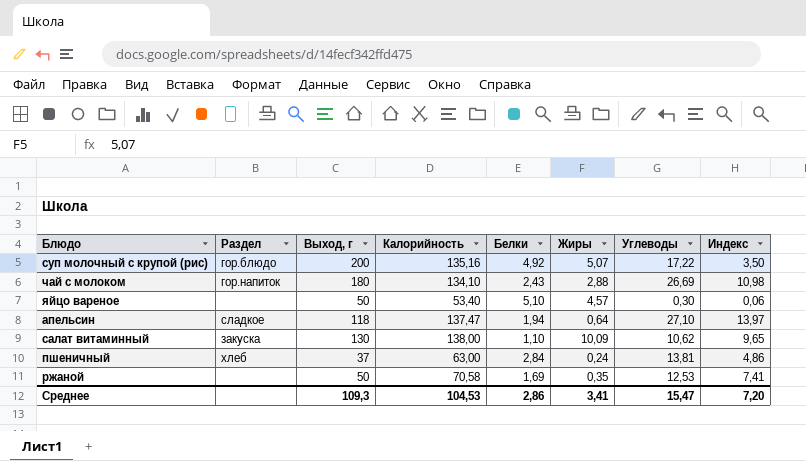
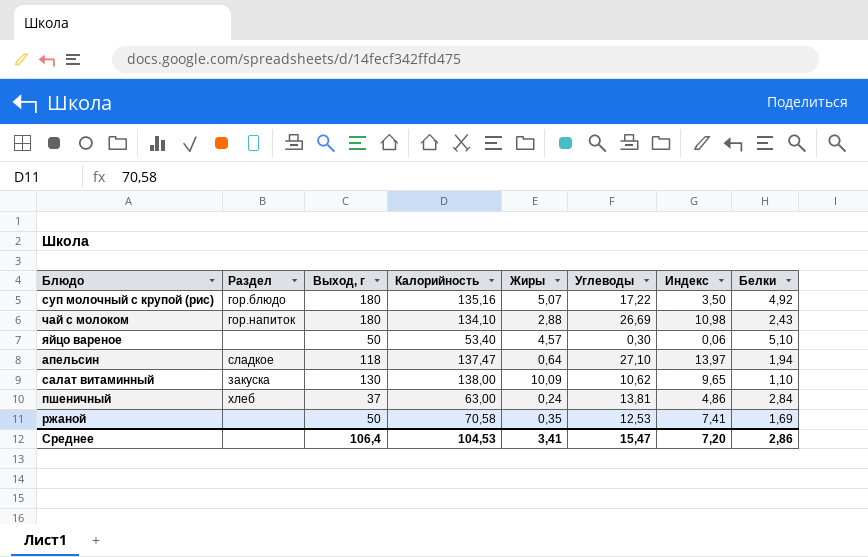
column Белки | position: 5 -> 8
суп молочный с крупой (рис) | Выход, г: 200 -> 180
Среднее | Выход, г: 109,3 -> 106,4

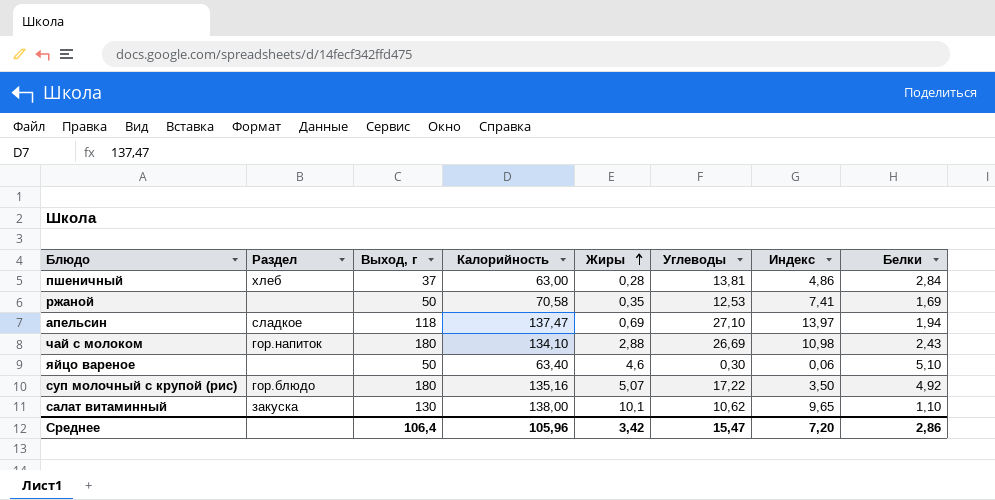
row order: none -> Жиры ascending
пшеничный | Жиры: 0,24 -> 0,28
апельсин | Жиры: 0,64 -> 0,69
яйцо вареное | Калорийность: 53,40 -> 63,40
яйцо вареное | Жиры: 4,57 -> 4,6
салат витаминный | Жиры: 10,09 -> 10,1
Среднее | Калорийность: 104,53 -> 105,96
Среднее | Жиры: 3,41 -> 3,42

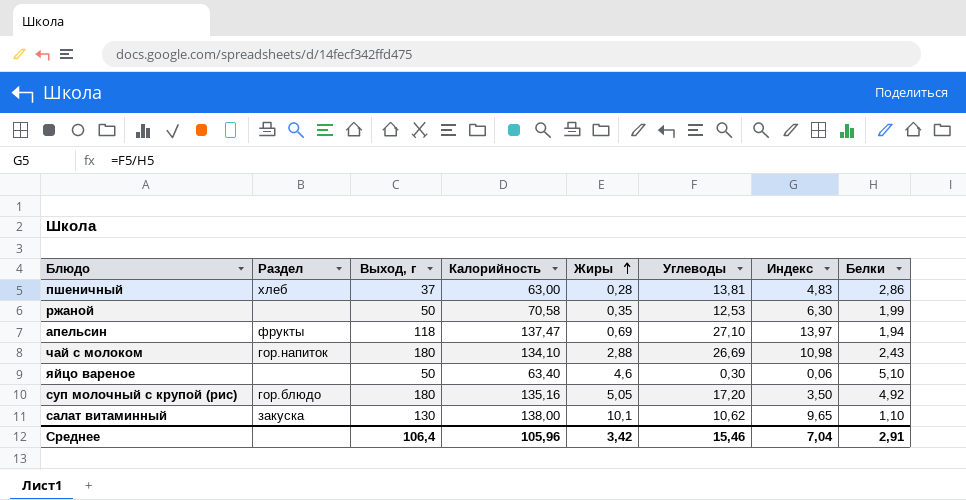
пшеничный | Индекс: 4,86 -> 4,83
пшеничный | Белки: 2,84 -> 2,86
ржаной | Индекс: 7,41 -> 6,30
ржаной | Белки: 1,69 -> 1,99
апельсин | Раздел: сладкое -> фрукты
суп молочный с крупой (рис) | Жиры: 5,07 -> 5,05
суп молочный с крупой (рис) | Углеводы: 17,22 -> 17,20
Среднее | Углеводы: 15,47 -> 15,46
Среднее | Индекс: 7,20 -> 7,04
Среднее | Белки: 2,86 -> 2,91

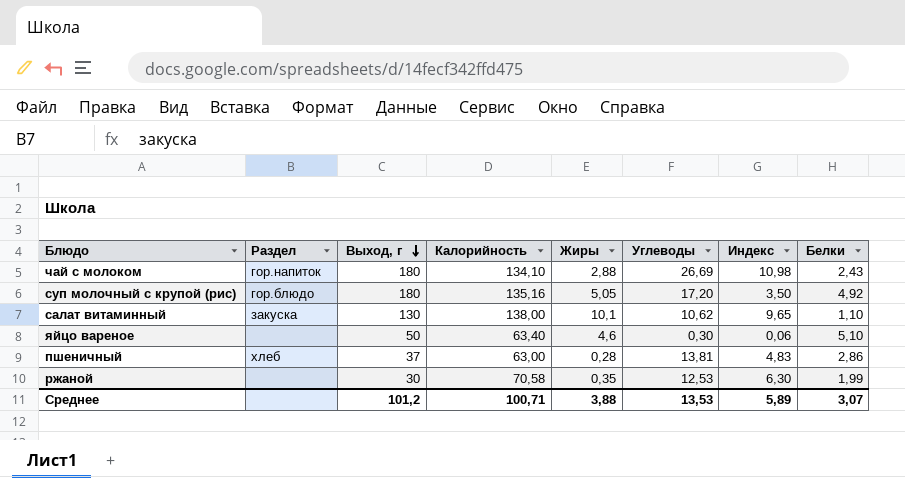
row order: Жиры ascending -> Выход, г descending
row апельсин: фрукты | 118 | 137,47 | 0,69 | 27,10 | 13,97 | 1,94 -> none
ржаной | Выход, г: 50 -> 30
Среднее | Выход, г: 106,4 -> 101,2
Среднее | Калорийность: 105,96 -> 100,71
Среднее | Жиры: 3,42 -> 3,88
Среднее | Углеводы: 15,46 -> 13,53
Среднее | Индекс: 7,04 -> 5,89
Среднее | Белки: 2,91 -> 3,07

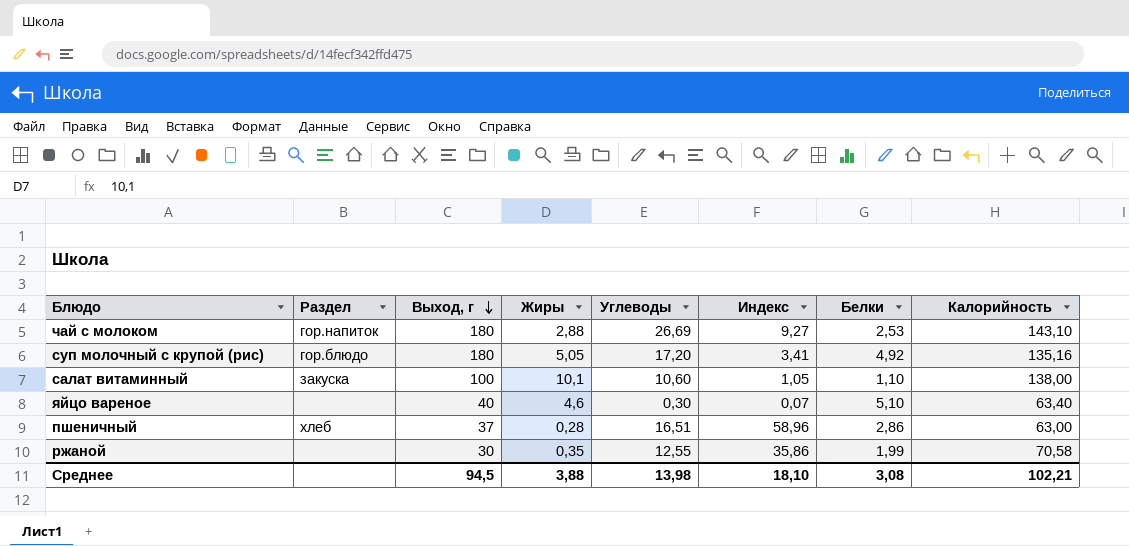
column Индекс | formula: [Углеводы] / [Белки] -> [Углеводы] / [Жиры]
column Калорийность | position: 4 -> 8
чай с молоком | Белки: 2,43 -> 2,53
чай с молоком | Калорийность: 134,10 -> 143,10
салат витаминный | Выход, г: 130 -> 100
салат витаминный | Углеводы: 10,62 -> 10,60
яйцо вареное | Выход, г: 50 -> 40
пшеничный | Углеводы: 13,81 -> 16,51
ржаной | Углеводы: 12,53 -> 12,55
Среднее | Выход, г: 101,2 -> 94,5
Среднее | Углеводы: 13,53 -> 13,98
Среднее | Индекс: 5,89 -> 18,10
Среднее | Белки: 3,07 -> 3,08
Среднее | Калорийность: 100,71 -> 102,21

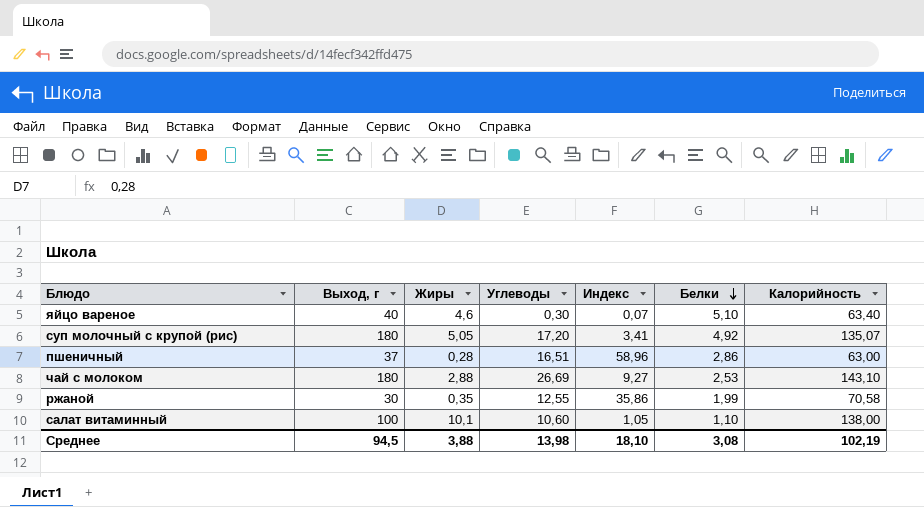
row order: Выход, г descending -> Белки descending
column Раздел | position: 2 -> none
суп молочный с крупой (рис) | Калорийность: 135,16 -> 135,07
Среднее | Калорийность: 102,21 -> 102,19

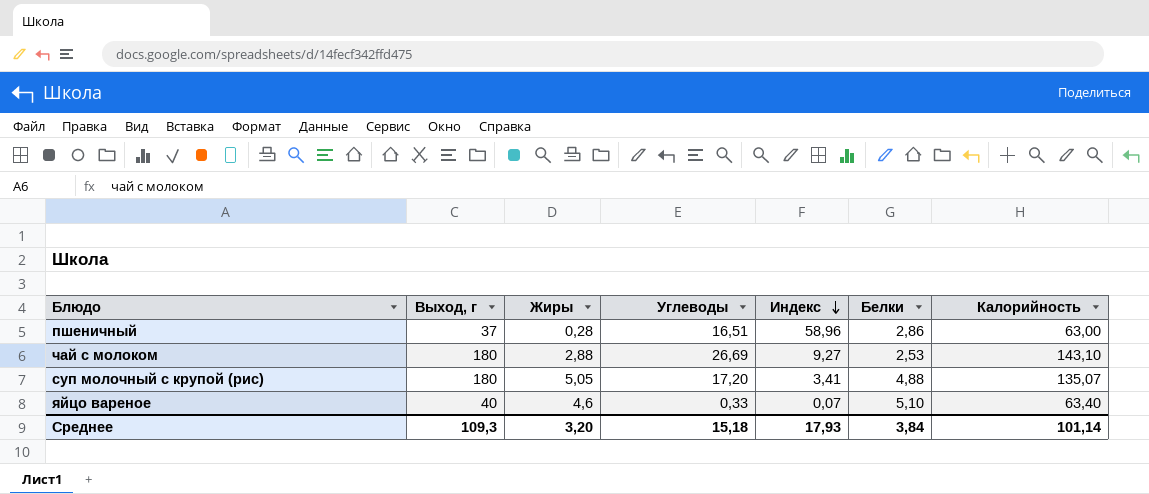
row order: Белки descending -> Индекс descending
row ржаной: 30 | 0,35 | 12,55 | 35,86 | 1,99 | 70,58 -> none
row салат витаминный: 100 | 10,1 | 10,60 | 1,05 | 1,10 | 138,00 -> none
суп молочный с крупой (рис) | Белки: 4,92 -> 4,88
яйцо вареное | Углеводы: 0,30 -> 0,33
Среднее | Выход, г: 94,5 -> 109,3
Среднее | Жиры: 3,88 -> 3,20
Среднее | Углеводы: 13,98 -> 15,18
Среднее | Индекс: 18,10 -> 17,93
Среднее | Белки: 3,08 -> 3,84
Среднее | Калорийность: 102,19 -> 101,14

